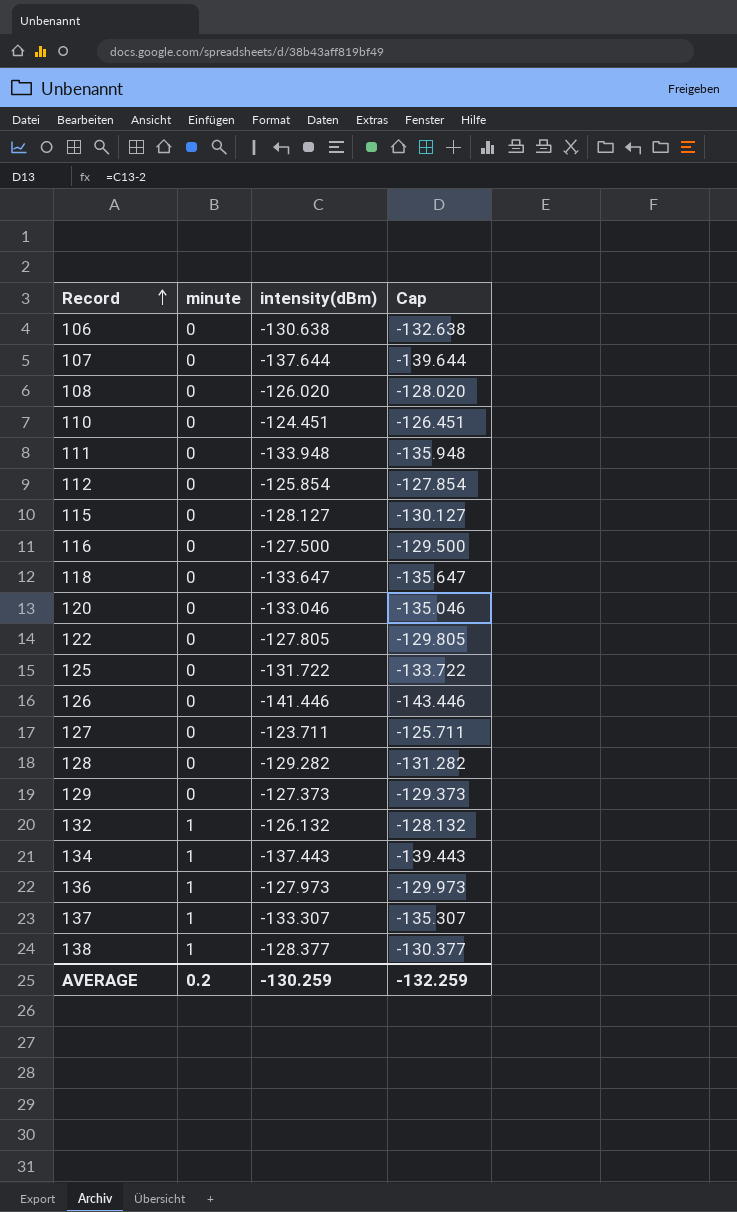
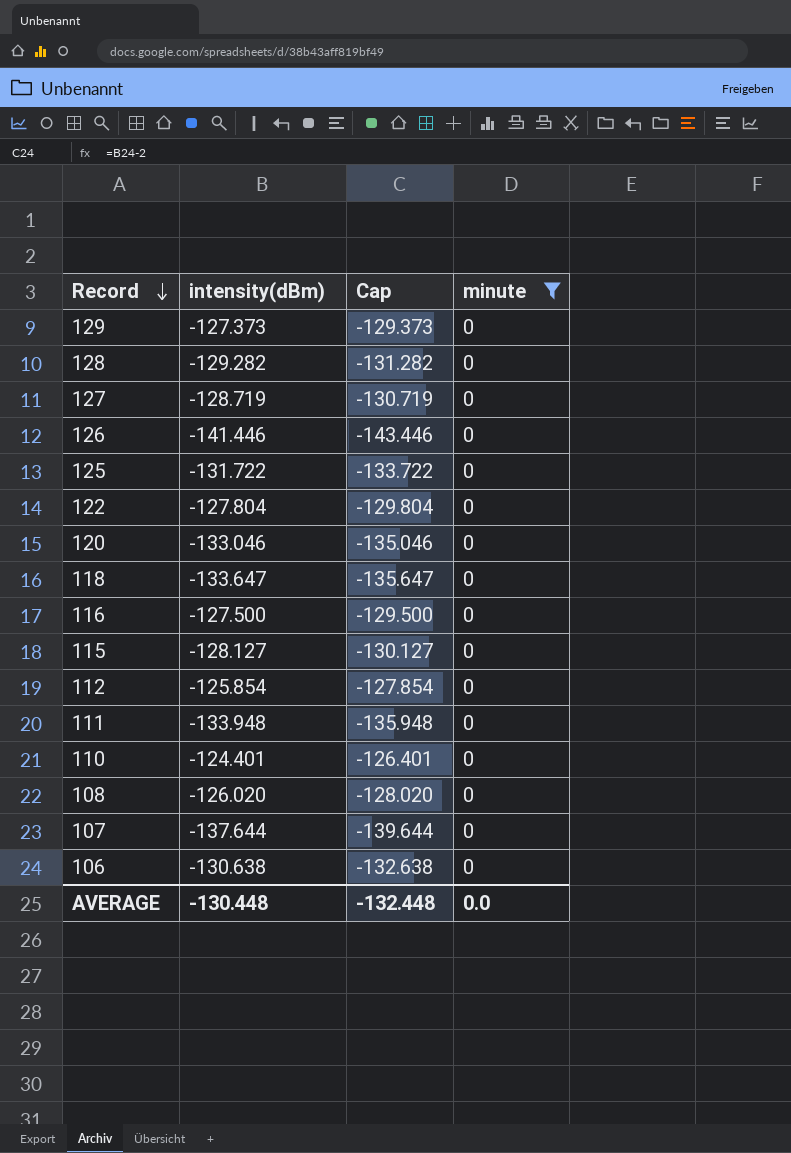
filter: none -> minute = 0
row order: Record ascending -> Record descending
column minute | position: 2 -> 4
127 | intensity(dBm): -123.711 -> -128.719
127 | Cap: -125.711 -> -130.719
122 | intensity(dBm): -127.805 -> -127.804
122 | Cap: -129.805 -> -129.804
110 | intensity(dBm): -124.451 -> -124.401
110 | Cap: -126.451 -> -126.401
AVERAGE | intensity(dBm): -130.259 -> -130.448
AVERAGE | Cap: -132.259 -> -132.448
AVERAGE | minute: 0.2 -> 0.0

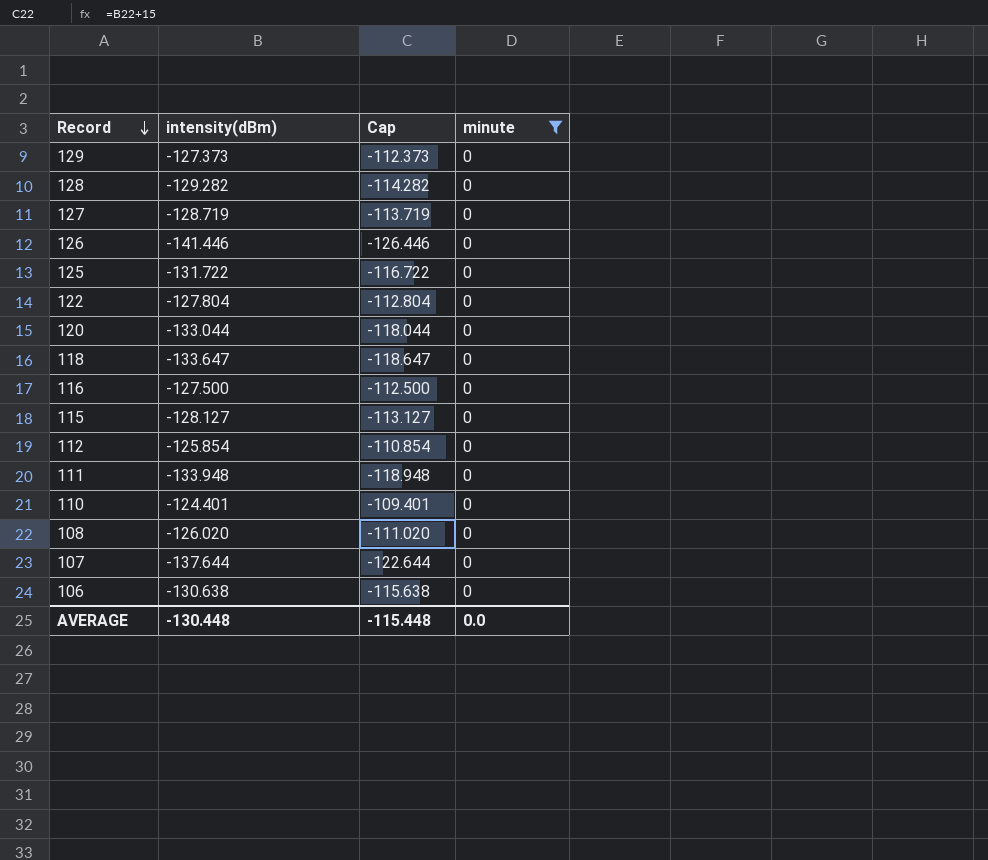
column Cap | formula: [intensity(dBm)] - 2 -> [intensity(dBm)] + 15
120 | intensity(dBm): -133.046 -> -133.044
AVERAGE | Cap: -132.448 -> -115.448

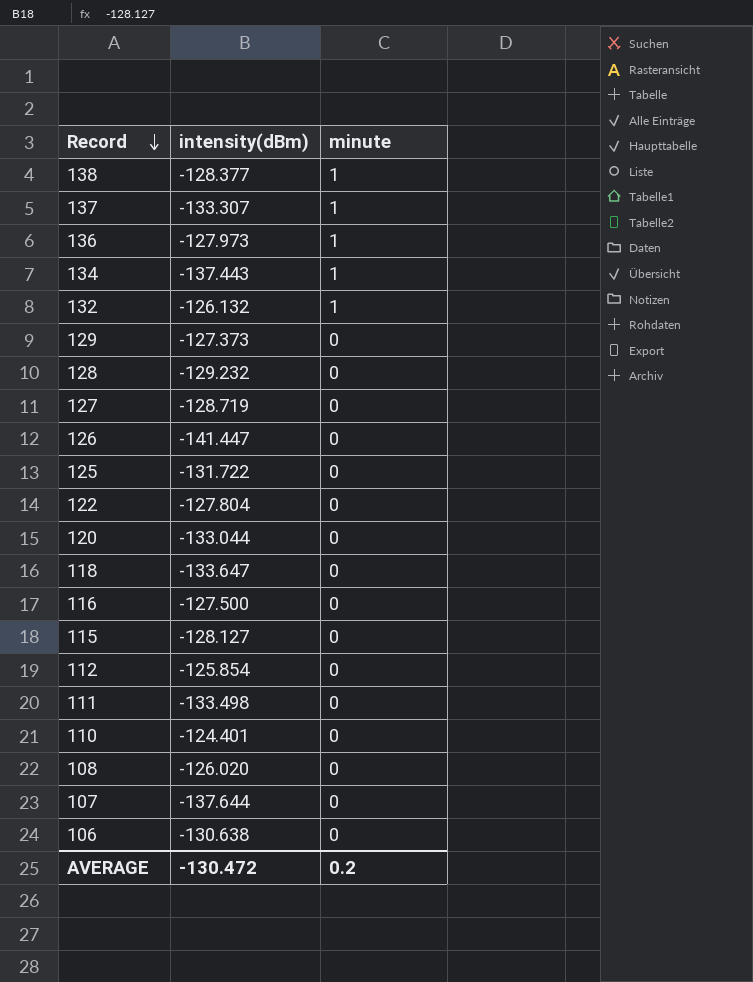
filter: minute = 0 -> none
column Cap | formula: [intensity(dBm)] + 15 -> none
128 | intensity(dBm): -129.282 -> -129.232
126 | intensity(dBm): -141.446 -> -141.447
111 | intensity(dBm): -133.948 -> -133.498
AVERAGE | intensity(dBm): -130.448 -> -130.472
AVERAGE | minute: 0.0 -> 0.2

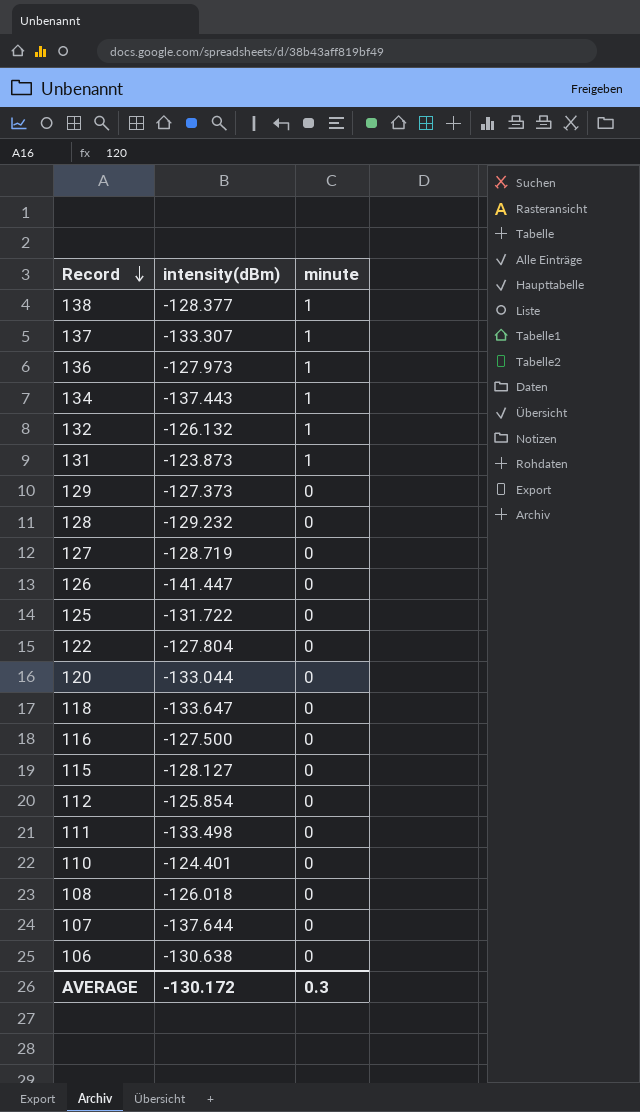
row 131: none -> -123.873 | 1
108 | intensity(dBm): -126.020 -> -126.018
AVERAGE | intensity(dBm): -130.472 -> -130.172
AVERAGE | minute: 0.2 -> 0.3

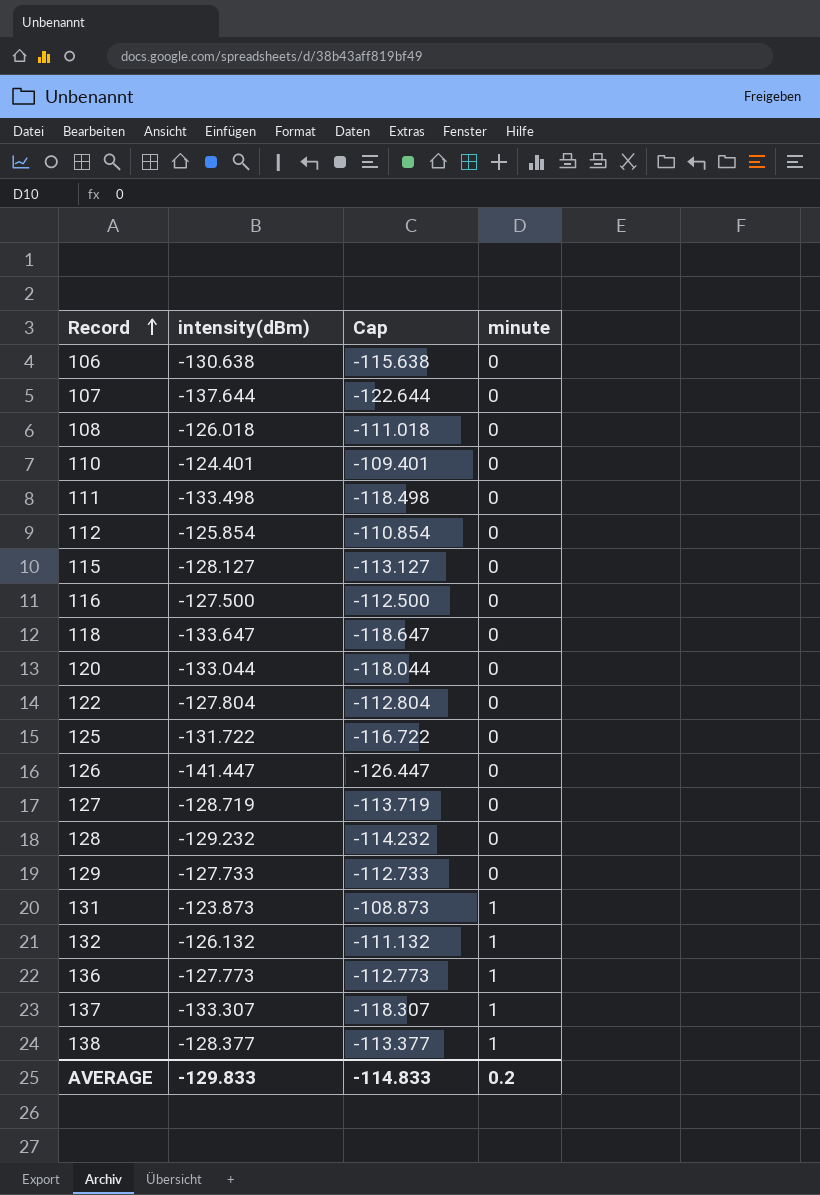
row order: Record descending -> Record ascending
column Cap | formula: none -> [intensity(dBm)] + 15
row 134: -137.443 | 1 -> none
129 | intensity(dBm): -127.373 -> -127.733
136 | intensity(dBm): -127.973 -> -127.773
AVERAGE | intensity(dBm): -130.172 -> -129.833
AVERAGE | minute: 0.3 -> 0.2

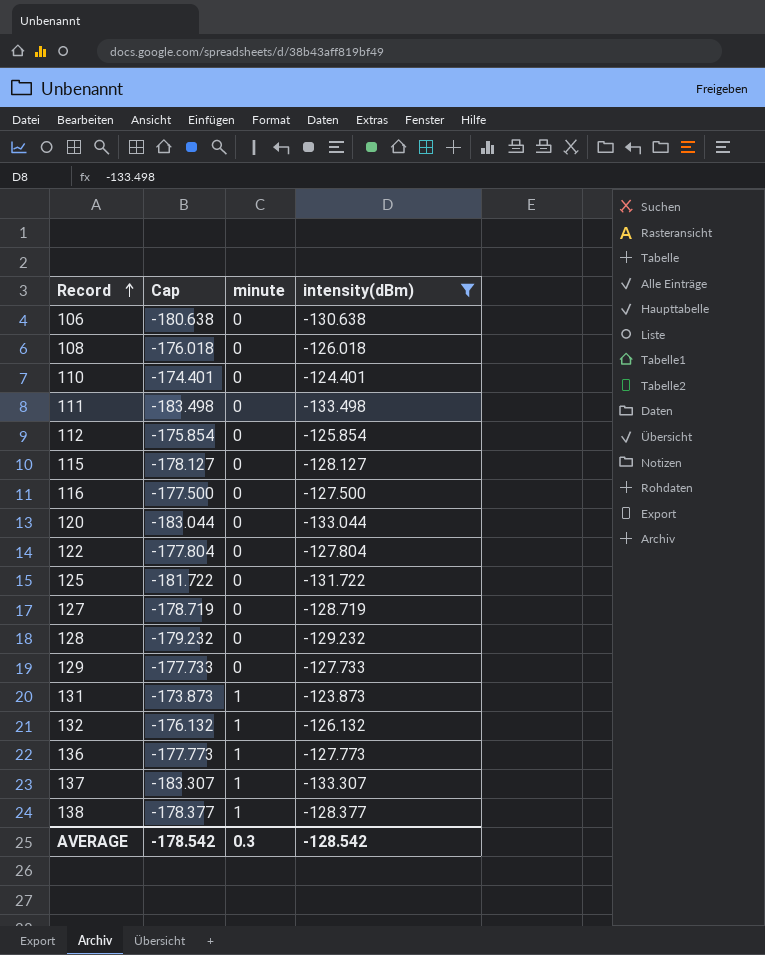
filter: none -> intensity(dBm) >= -133.498
column Cap | formula: [intensity(dBm)] + 15 -> [intensity(dBm)] - 50
column intensity(dBm) | position: 2 -> 4
AVERAGE | Cap: -114.833 -> -178.542
AVERAGE | minute: 0.2 -> 0.3
AVERAGE | intensity(dBm): -129.833 -> -128.542

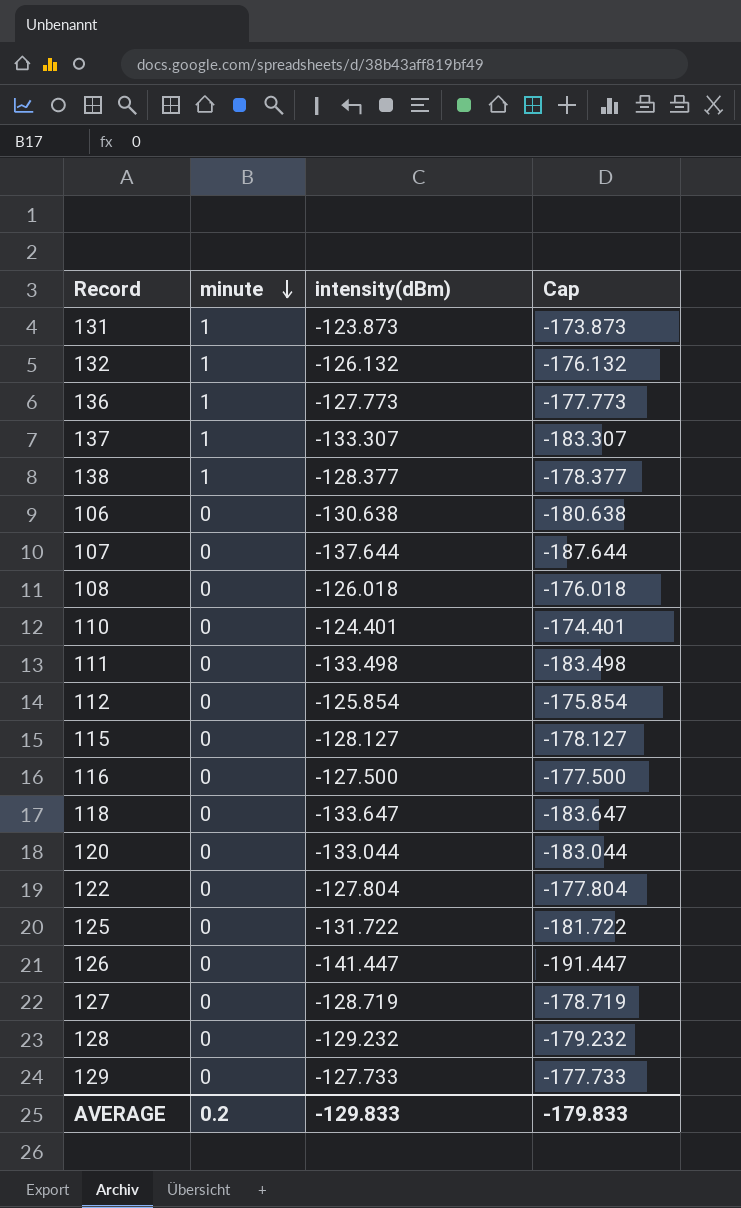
filter: intensity(dBm) >= -133.498 -> none
row order: Record ascending -> minute descending
column Cap | position: 2 -> 4
AVERAGE | minute: 0.3 -> 0.2
AVERAGE | intensity(dBm): -128.542 -> -129.833
AVERAGE | Cap: -178.542 -> -179.833

